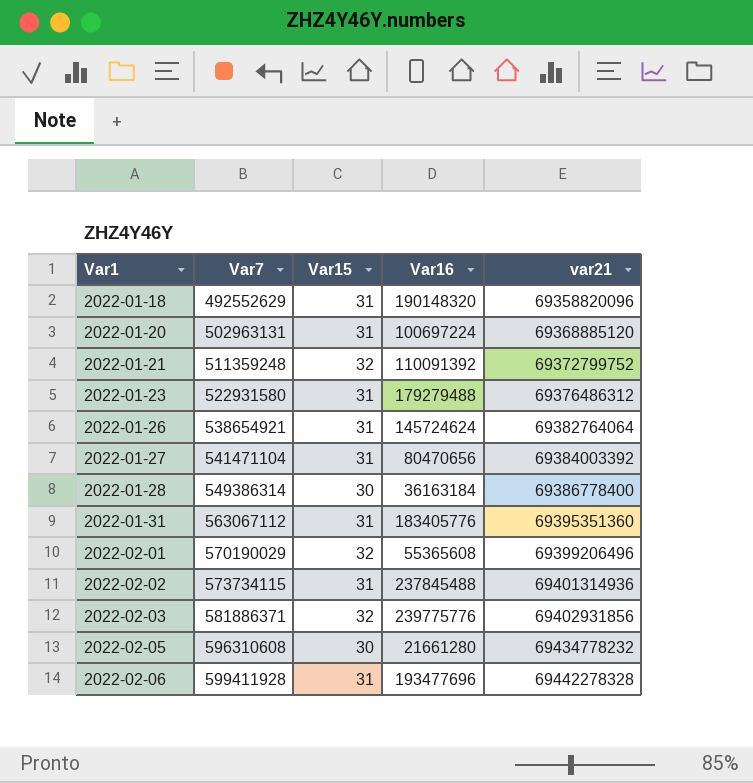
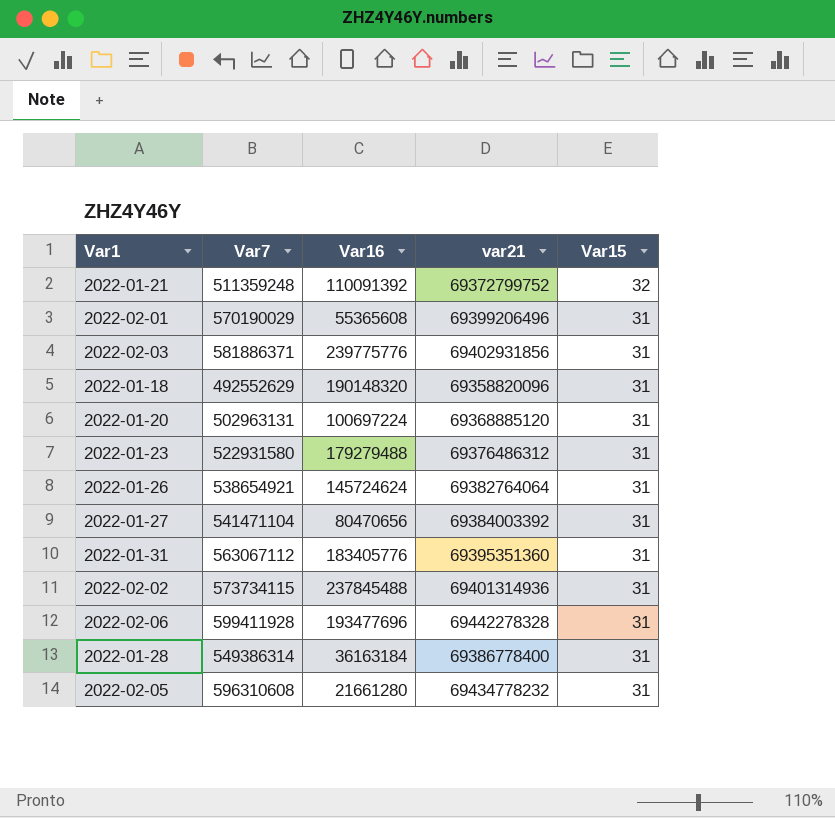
row order: Var1 ascending -> Var15 descending
column Var15 | position: 3 -> 5
2022-02-01 | Var15: 32 -> 31
2022-02-03 | Var15: 32 -> 31
2022-01-28 | Var15: 30 -> 31
2022-02-05 | Var15: 30 -> 31

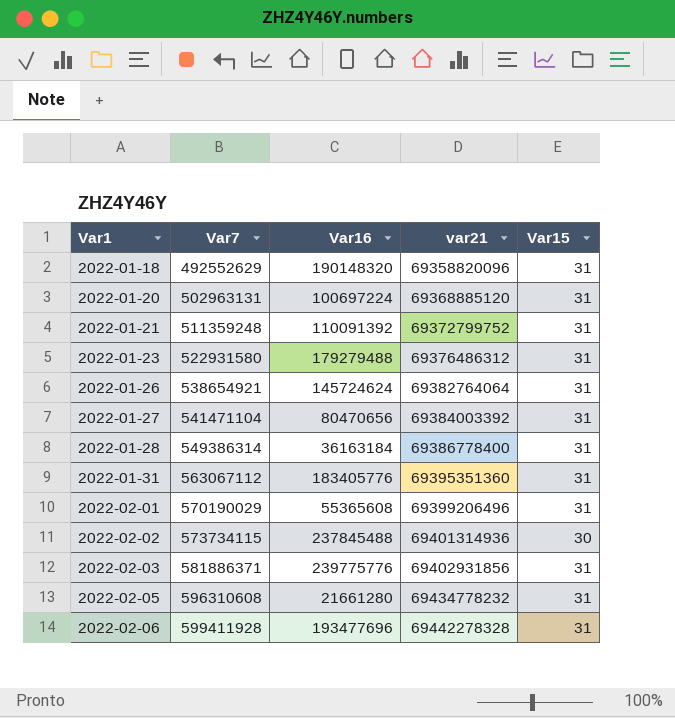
row order: Var15 descending -> Var1 ascending
2022-01-21 | Var15: 32 -> 31
2022-02-02 | Var15: 31 -> 30

